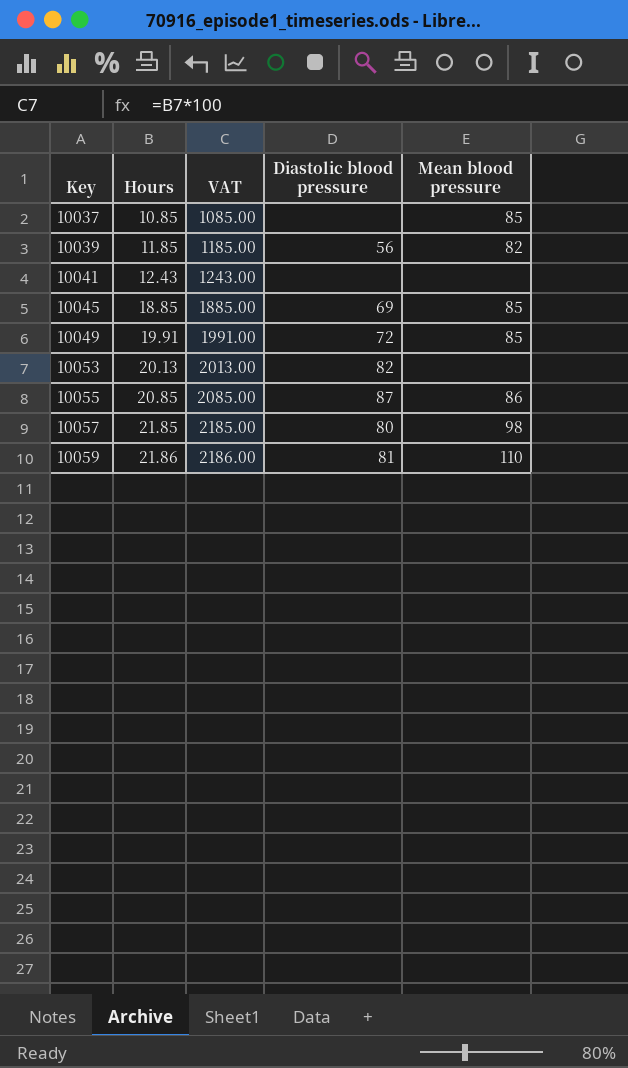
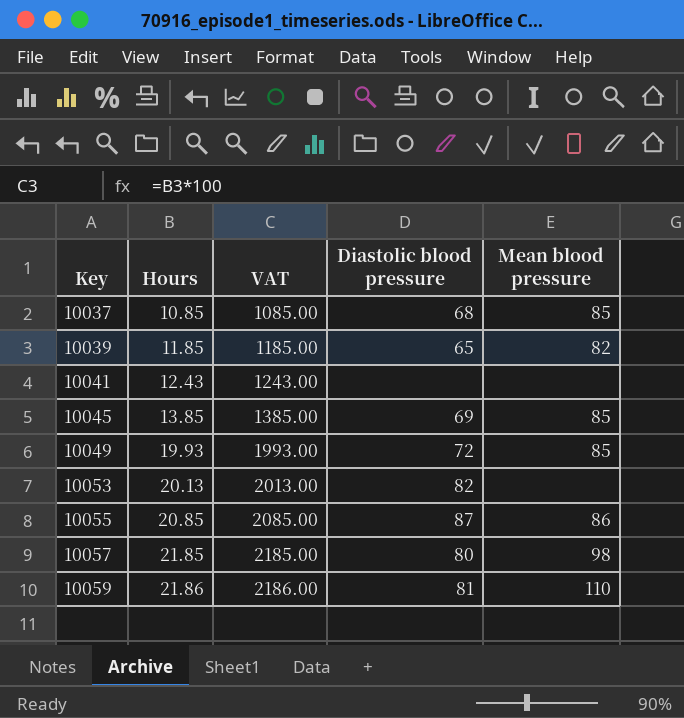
10037 | Diastolic blood pressure: none -> 68
10039 | Diastolic blood pressure: 56 -> 65
10045 | Hours: 18.85 -> 13.85
10045 | VAT: 1885.00 -> 1385.00
10049 | Hours: 19.91 -> 19.93
10049 | VAT: 1991.00 -> 1993.00

